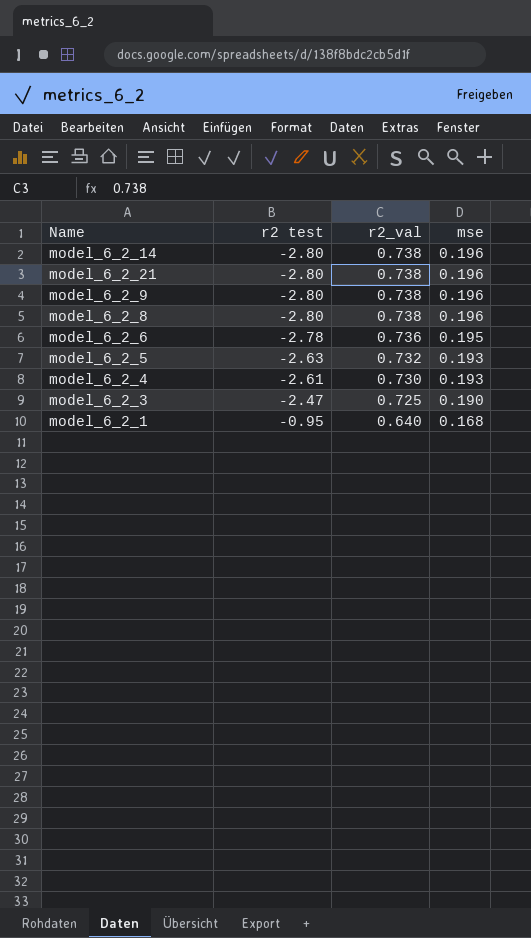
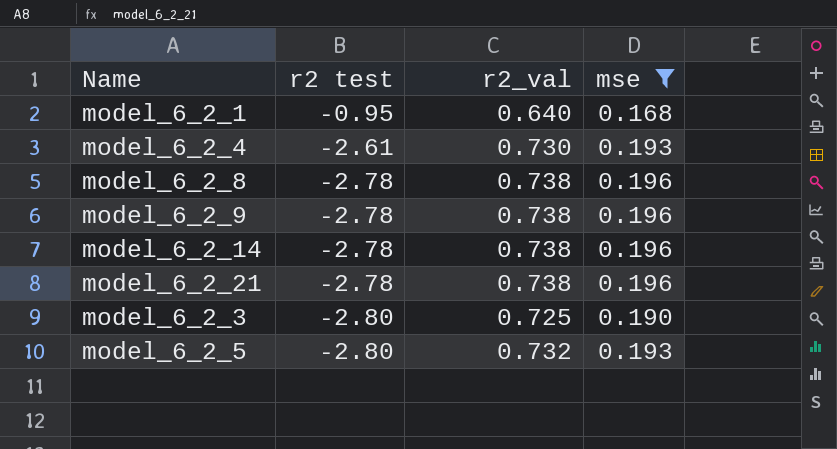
filter: none -> mse != 0.195
row order: r2 test ascending -> r2 test descending
model_6_2_8 | r2 test: -2.80 -> -2.78
model_6_2_9 | r2 test: -2.80 -> -2.78
model_6_2_14 | r2 test: -2.80 -> -2.78
model_6_2_21 | r2 test: -2.80 -> -2.78
model_6_2_3 | r2 test: -2.47 -> -2.80
model_6_2_5 | r2 test: -2.63 -> -2.80

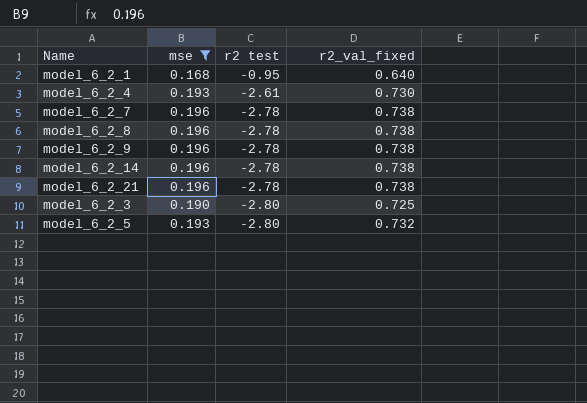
column mse | position: 4 -> 2
column name: r2_val -> r2_val_fixed
row model_6_2_7: none -> 0.196 | -2.78 | 0.738

